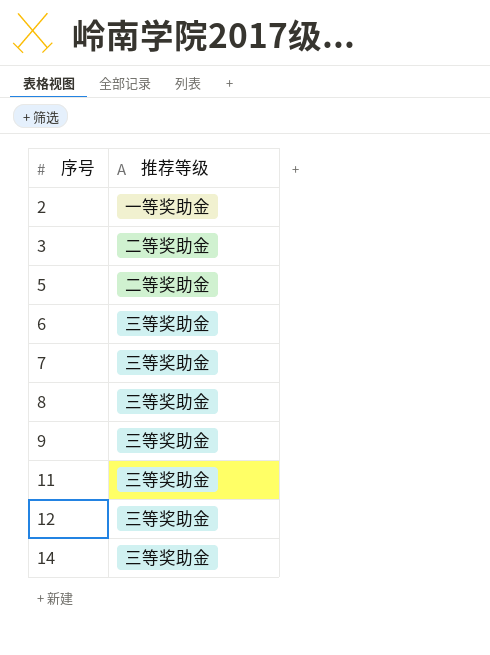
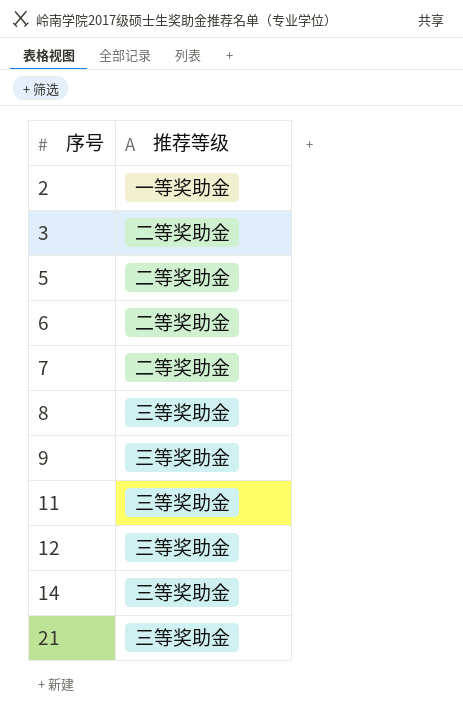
6 | 推荐等级: 三等奖助金 -> 二等奖助金
7 | 推荐等级: 三等奖助金 -> 二等奖助金
row 21: none -> 三等奖助金

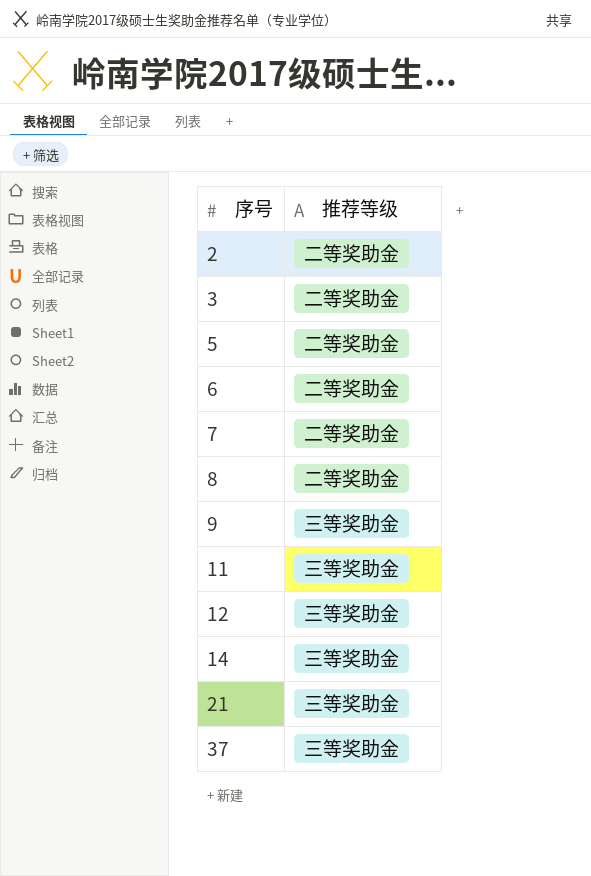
2 | 推荐等级: 一等奖助金 -> 二等奖助金
8 | 推荐等级: 三等奖助金 -> 二等奖助金
row 37: none -> 三等奖助金

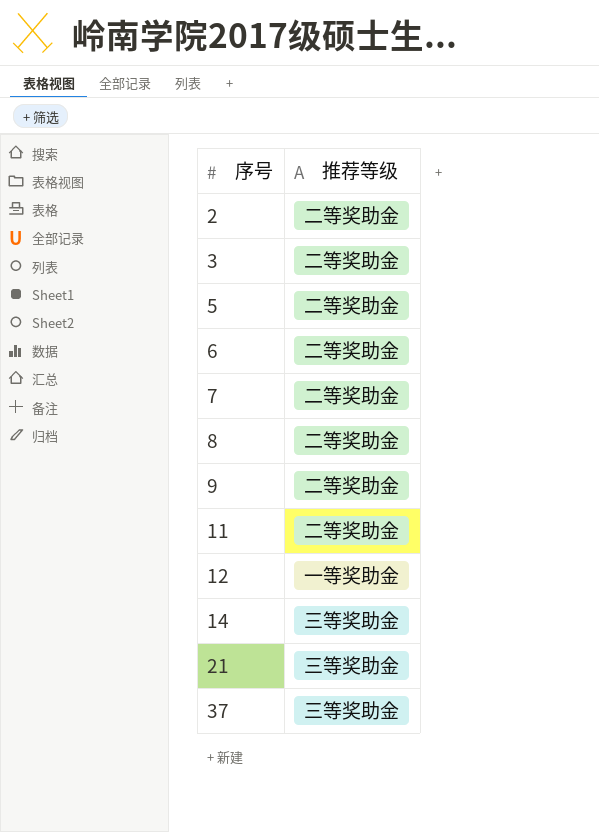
9 | 推荐等级: 三等奖助金 -> 二等奖助金
11 | 推荐等级: 三等奖助金 -> 二等奖助金
12 | 推荐等级: 三等奖助金 -> 一等奖助金

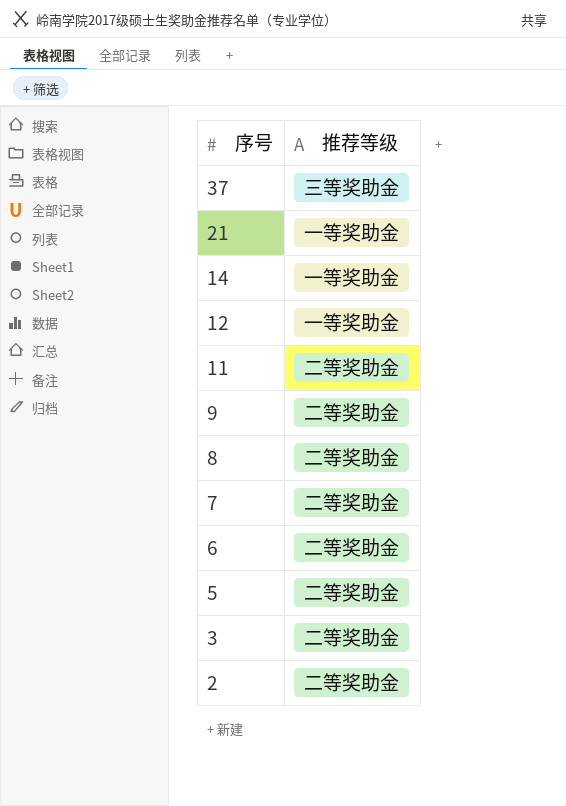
row order: 序号 ascending -> 序号 descending
21 | 推荐等级: 三等奖助金 -> 一等奖助金
14 | 推荐等级: 三等奖助金 -> 一等奖助金

